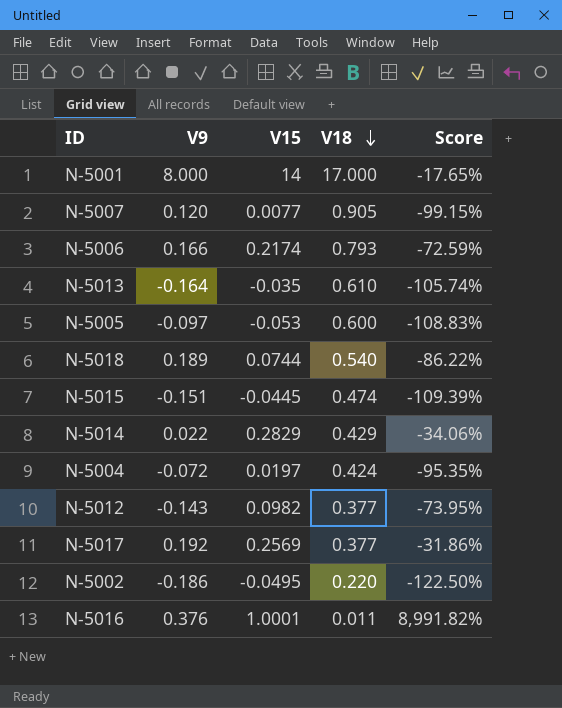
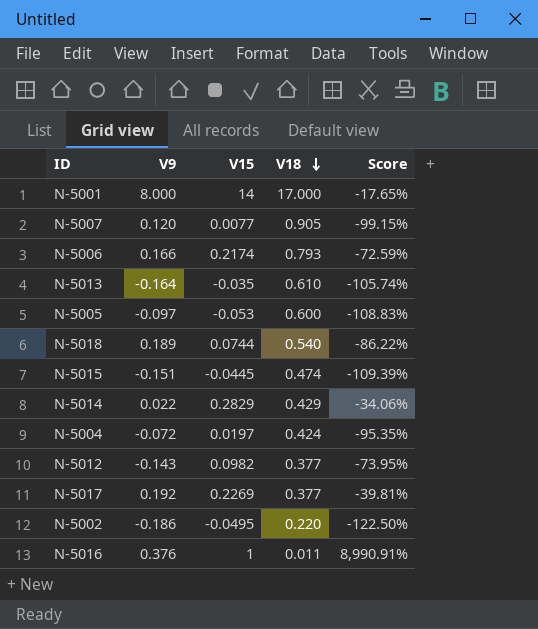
N-5017 | V15: 0.2569 -> 0.2269
N-5017 | Score: -31.86% -> -39.81%
N-5016 | V15: 1.0001 -> 1
N-5016 | Score: 8,991.82% -> 8,990.91%

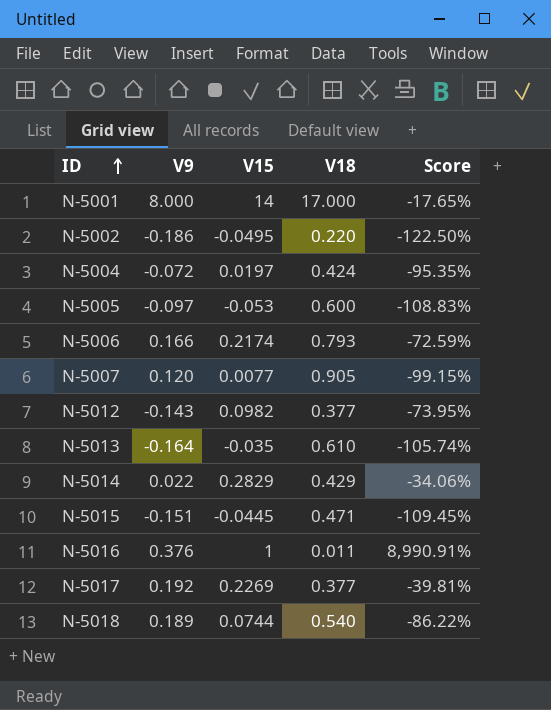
row order: V18 descending -> ID ascending
N-5015 | V18: 0.474 -> 0.471
N-5015 | Score: -109.39% -> -109.45%

